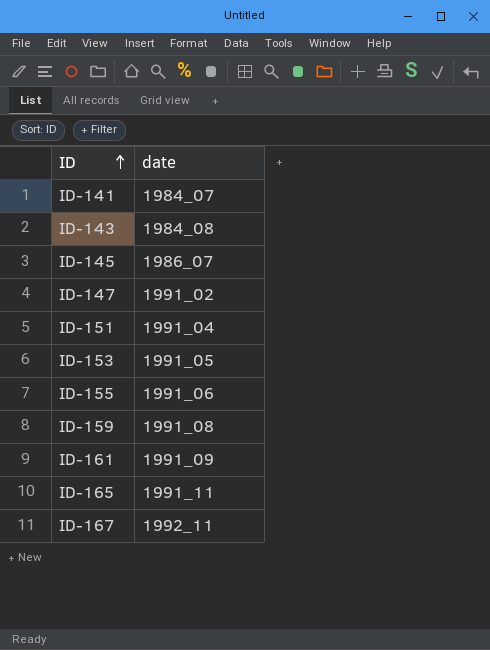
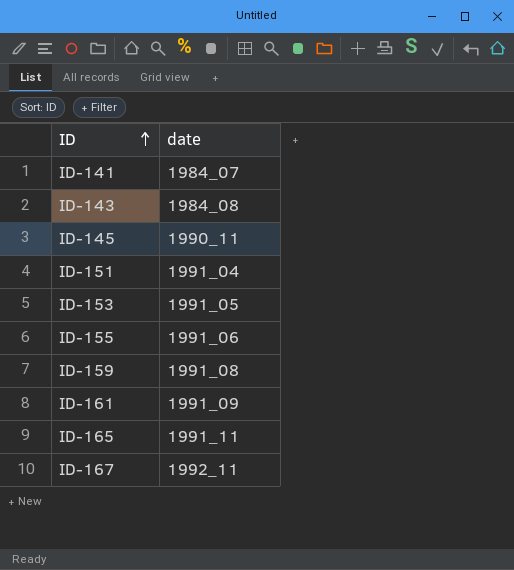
row ID-147: 1991_02 -> none
ID-145 | date: 1986_07 -> 1990_11

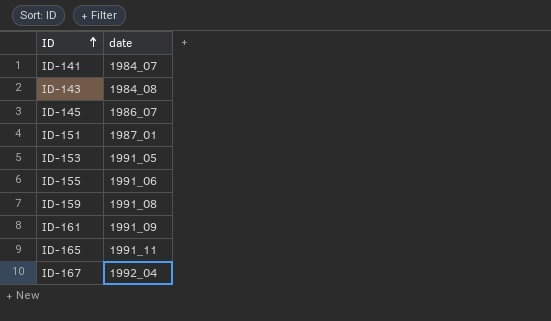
ID-145 | date: 1990_11 -> 1986_07
ID-151 | date: 1991_04 -> 1987_01
ID-167 | date: 1992_11 -> 1992_04

